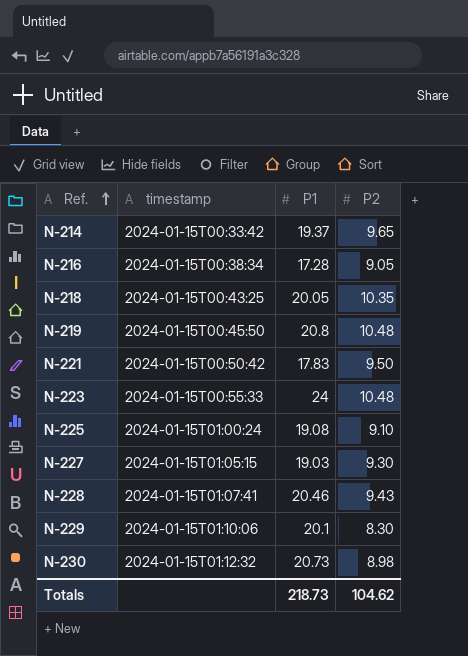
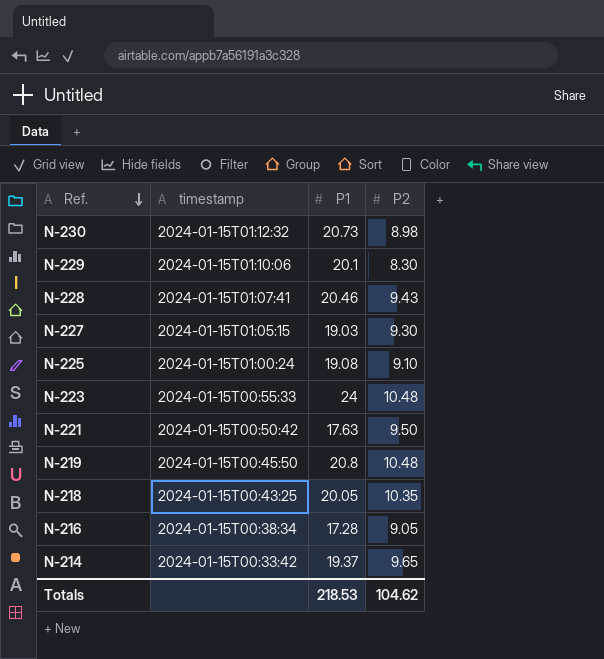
row order: Ref. ascending -> Ref. descending
N-221 | P1: 17.83 -> 17.63
Totals | P1: 218.73 -> 218.53

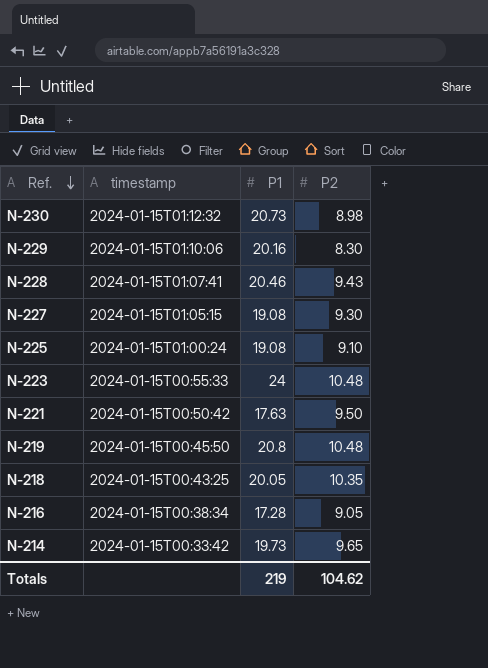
N-229 | P1: 20.1 -> 20.16
N-227 | P1: 19.03 -> 19.08
N-214 | P1: 19.37 -> 19.73
Totals | P1: 218.53 -> 219

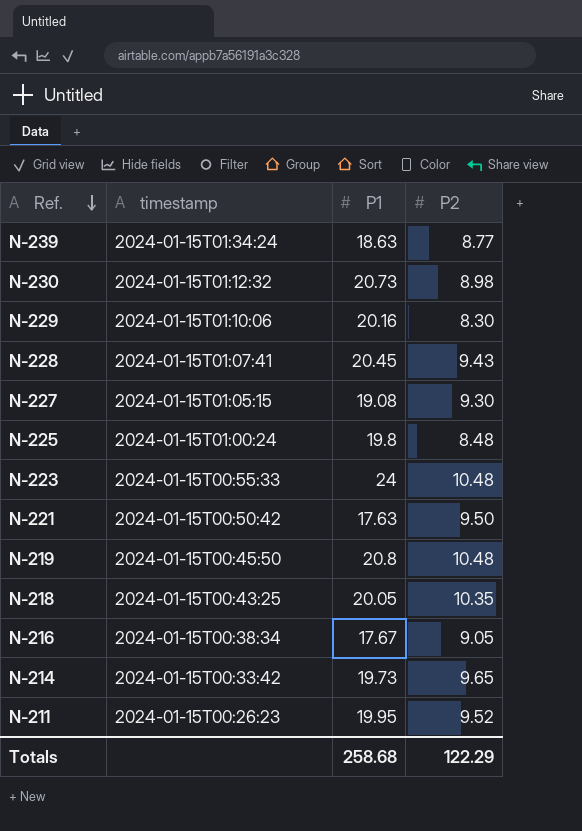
row N-239: none -> 2024-01-15T01:34:24 | 18.63 | 8.77
N-228 | P1: 20.46 -> 20.45
N-225 | P1: 19.08 -> 19.8
N-225 | P2: 9.10 -> 8.48
N-216 | P1: 17.28 -> 17.67
row N-211: none -> 2024-01-15T00:26:23 | 19.95 | 9.52
Totals | P1: 219 -> 258.68
Totals | P2: 104.62 -> 122.29

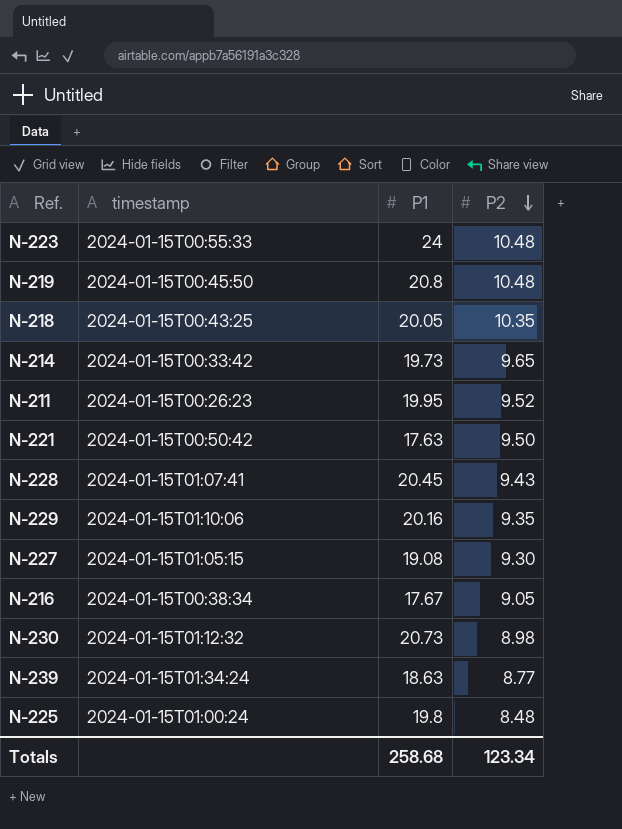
row order: Ref. descending -> P2 descending
N-229 | P2: 8.30 -> 9.35
Totals | P2: 122.29 -> 123.34

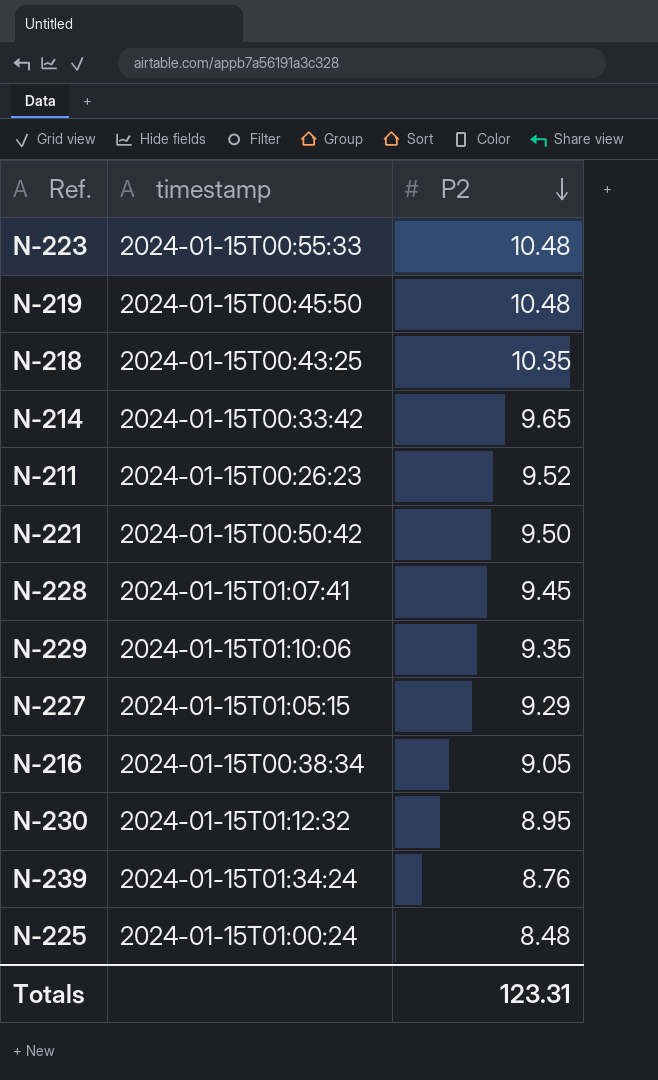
column P1 | position: 3 -> none
N-228 | P2: 9.43 -> 9.45
N-227 | P2: 9.30 -> 9.29
N-230 | P2: 8.98 -> 8.95
N-239 | P2: 8.77 -> 8.76
Totals | P2: 123.34 -> 123.31

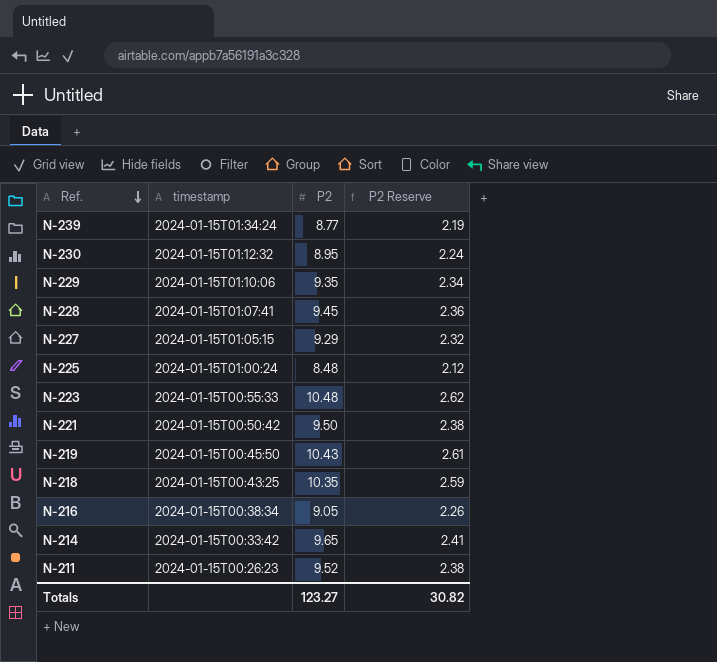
row order: P2 descending -> Ref. descending
column P2 Reserve | formula: none -> [P2] * 0.25
N-239 | P2: 8.76 -> 8.77
N-219 | P2: 10.48 -> 10.43
Totals | P2: 123.31 -> 123.27

